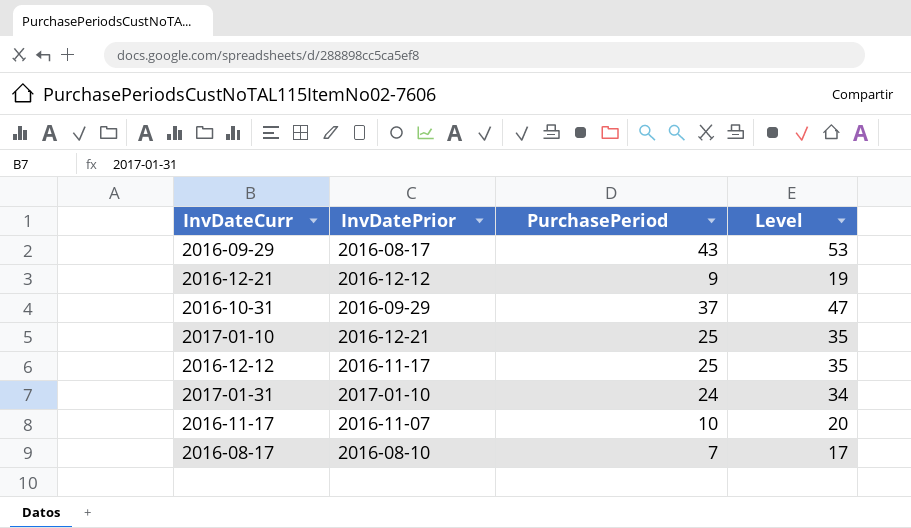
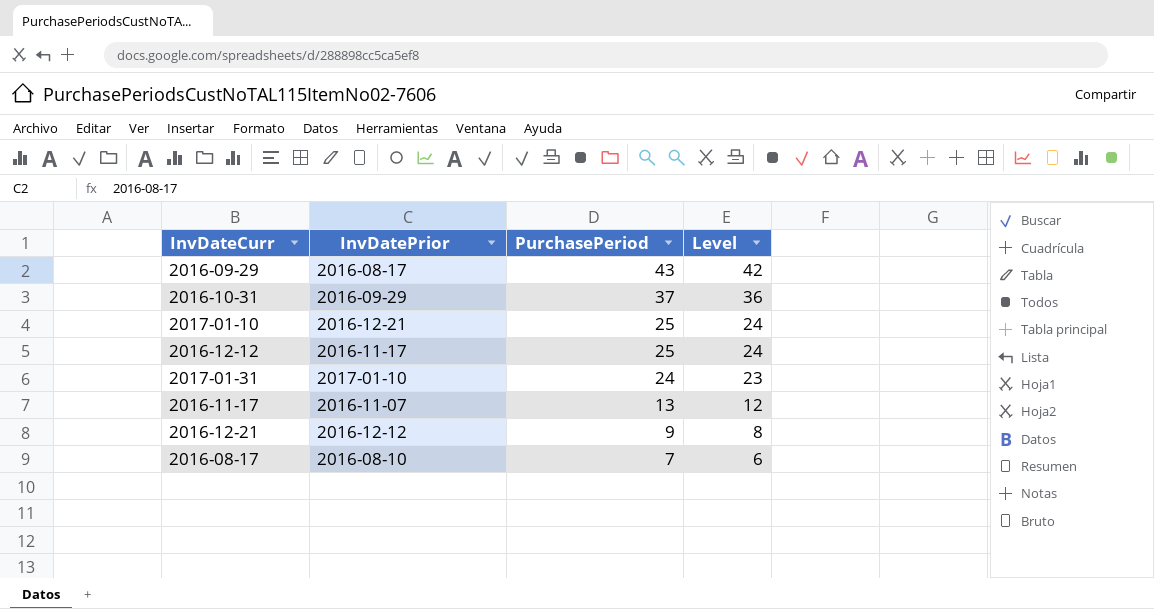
row order: none -> PurchasePeriod descending
column Level | formula: [PurchasePeriod] + 10 -> [PurchasePeriod] - 1
2016-11-17 | PurchasePeriod: 10 -> 13

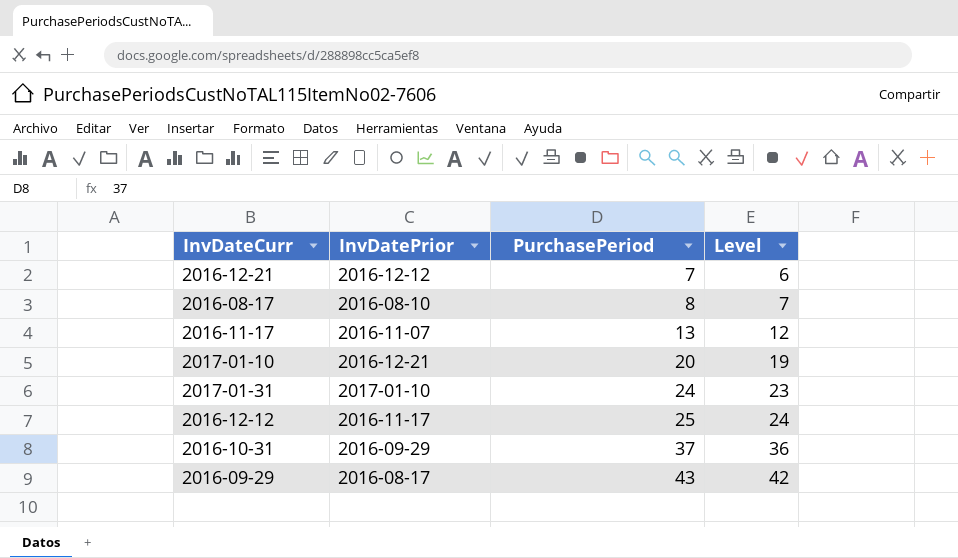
row order: PurchasePeriod descending -> PurchasePeriod ascending
2016-12-21 | PurchasePeriod: 9 -> 7
2016-12-21 | Level: 8 -> 6
2016-08-17 | PurchasePeriod: 7 -> 8
2016-08-17 | Level: 6 -> 7
2017-01-10 | PurchasePeriod: 25 -> 20
2017-01-10 | Level: 24 -> 19

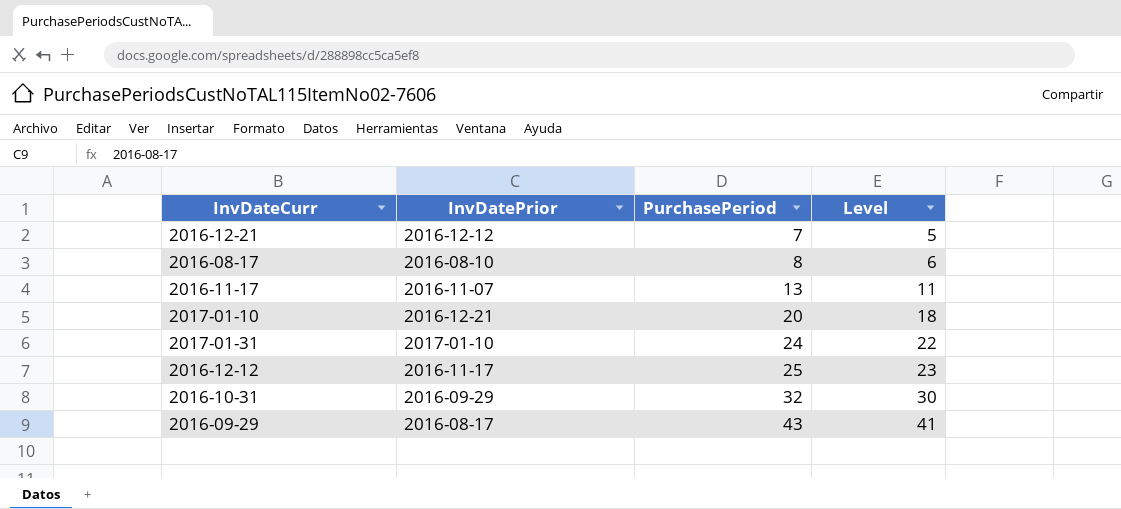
column Level | formula: [PurchasePeriod] - 1 -> [PurchasePeriod] - 2
2016-10-31 | PurchasePeriod: 37 -> 32

